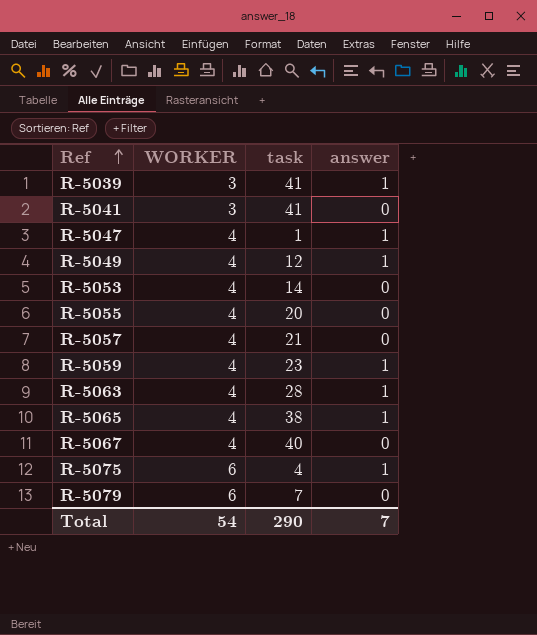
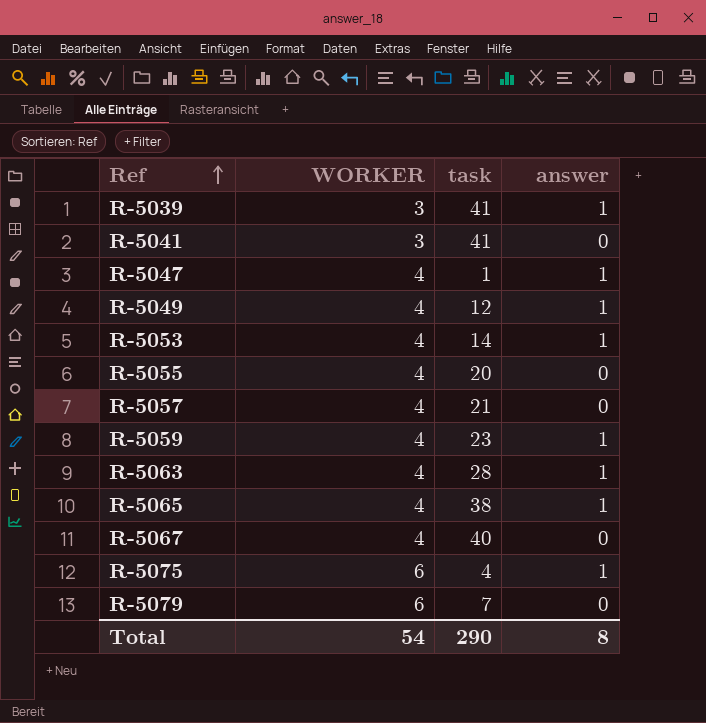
R-5053 | answer: 0 -> 1
Total | answer: 7 -> 8

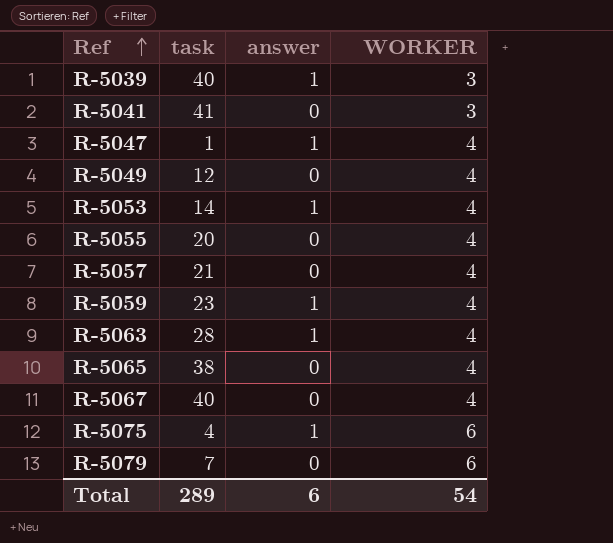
column WORKER | position: 2 -> 4
R-5039 | task: 41 -> 40
R-5049 | answer: 1 -> 0
R-5065 | answer: 1 -> 0
Total | task: 290 -> 289
Total | answer: 8 -> 6

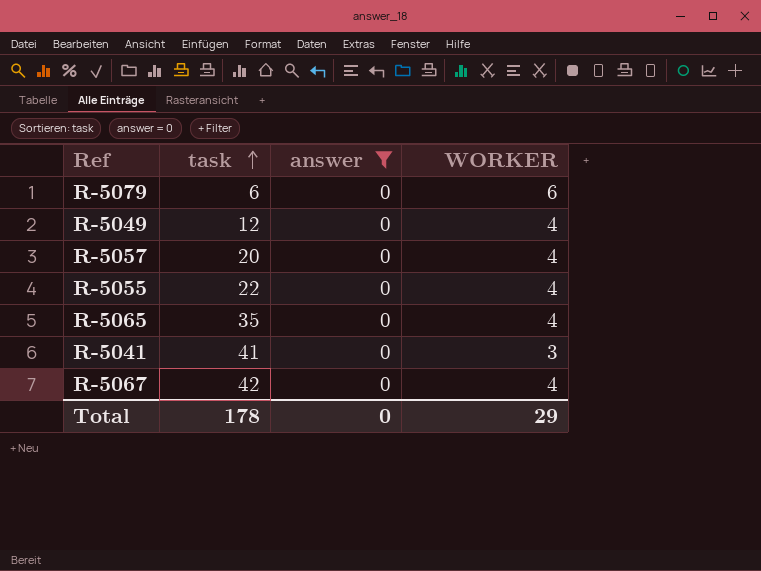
filter: none -> answer = 0
row order: Ref ascending -> task ascending
R-5079 | task: 7 -> 6
R-5057 | task: 21 -> 20
R-5055 | task: 20 -> 22
R-5065 | task: 38 -> 35
R-5067 | task: 40 -> 42
Total | task: 289 -> 178
Total | answer: 6 -> 0
Total | WORKER: 54 -> 29

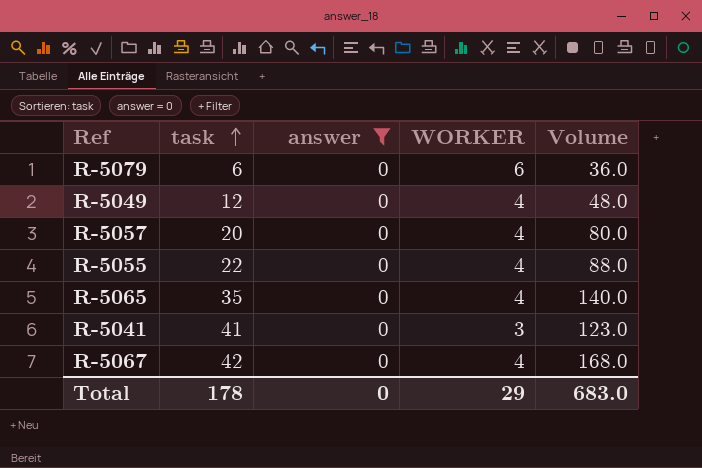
column Volume | formula: none -> [task] * [WORKER]

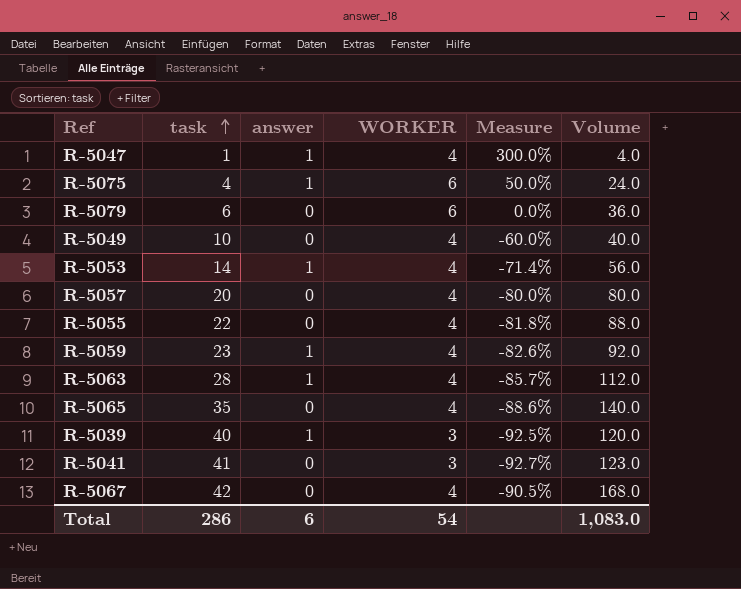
filter: answer = 0 -> none
column Measure | formula: none -> ([WORKER] - [task]) / [task]
R-5049 | task: 12 -> 10
R-5049 | Volume: 48.0 -> 40.0
Total | task: 178 -> 286
Total | answer: 0 -> 6
Total | WORKER: 29 -> 54
Total | Volume: 683.0 -> 1,083.0

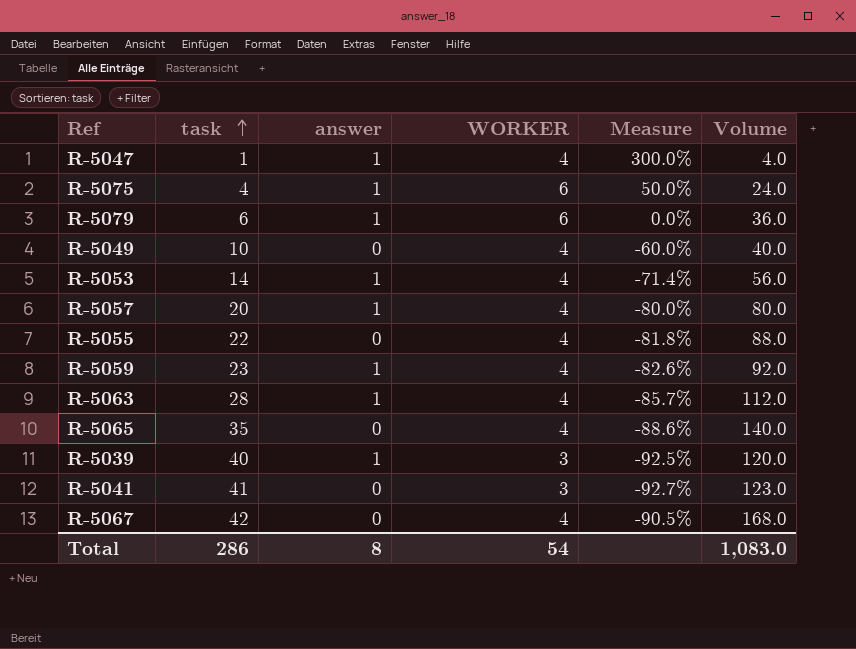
R-5079 | answer: 0 -> 1
R-5057 | answer: 0 -> 1
Total | answer: 6 -> 8

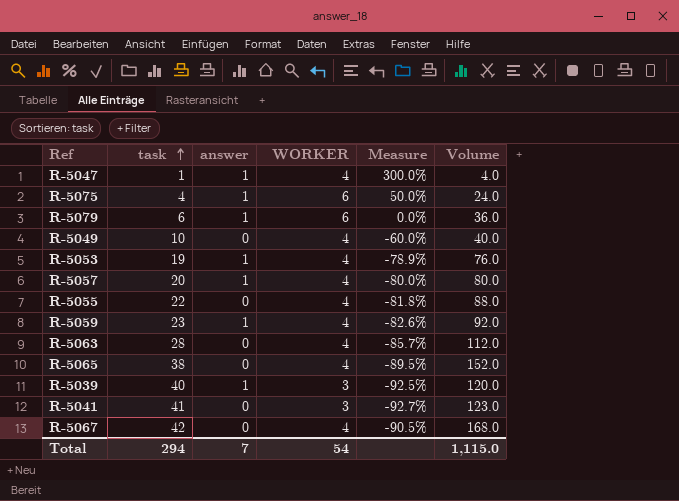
R-5053 | task: 14 -> 19
R-5053 | Measure: -71.4% -> -78.9%
R-5053 | Volume: 56.0 -> 76.0
R-5063 | answer: 1 -> 0
R-5065 | task: 35 -> 38
R-5065 | Measure: -88.6% -> -89.5%
R-5065 | Volume: 140.0 -> 152.0
Total | task: 286 -> 294
Total | answer: 8 -> 7
Total | Volume: 1,083.0 -> 1,115.0

